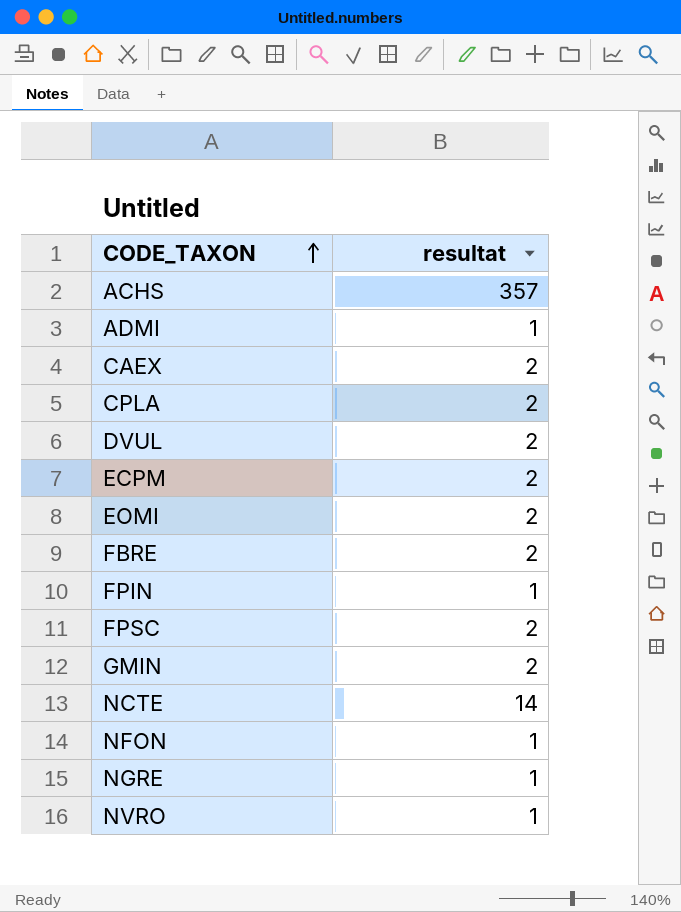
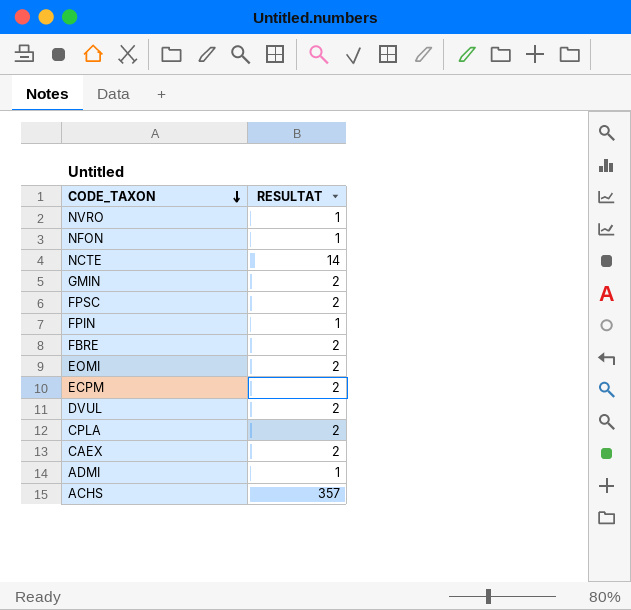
row order: CODE_TAXON ascending -> CODE_TAXON descending
column name: resultat -> RESULTAT
row NGRE: 1 -> none

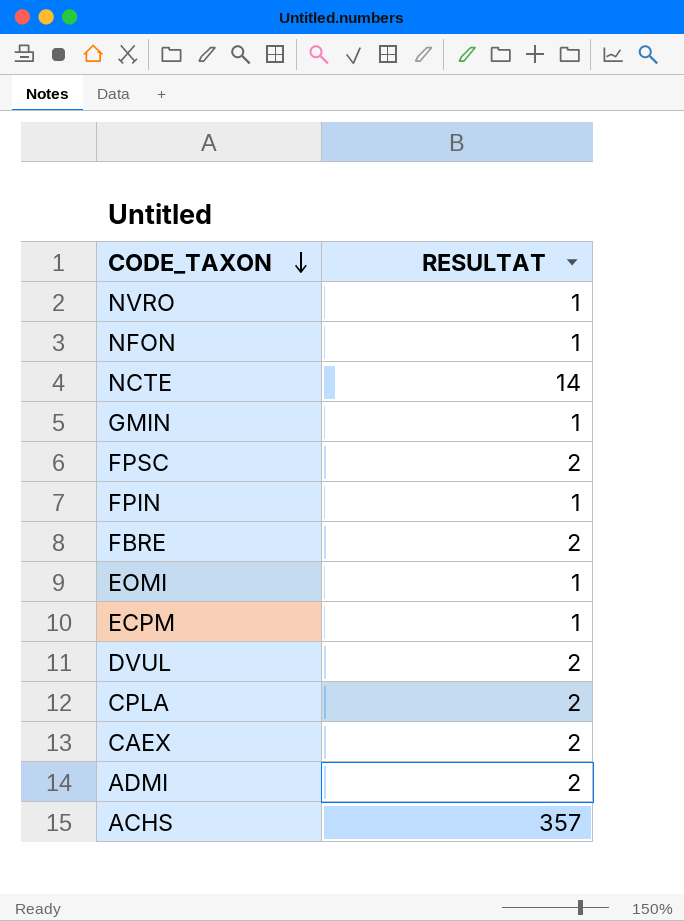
GMIN | RESULTAT: 2 -> 1
EOMI | RESULTAT: 2 -> 1
ECPM | RESULTAT: 2 -> 1
ADMI | RESULTAT: 1 -> 2

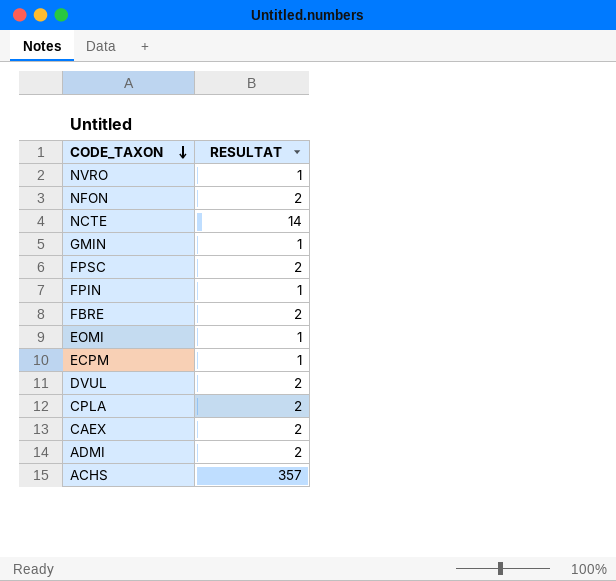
NFON | RESULTAT: 1 -> 2

